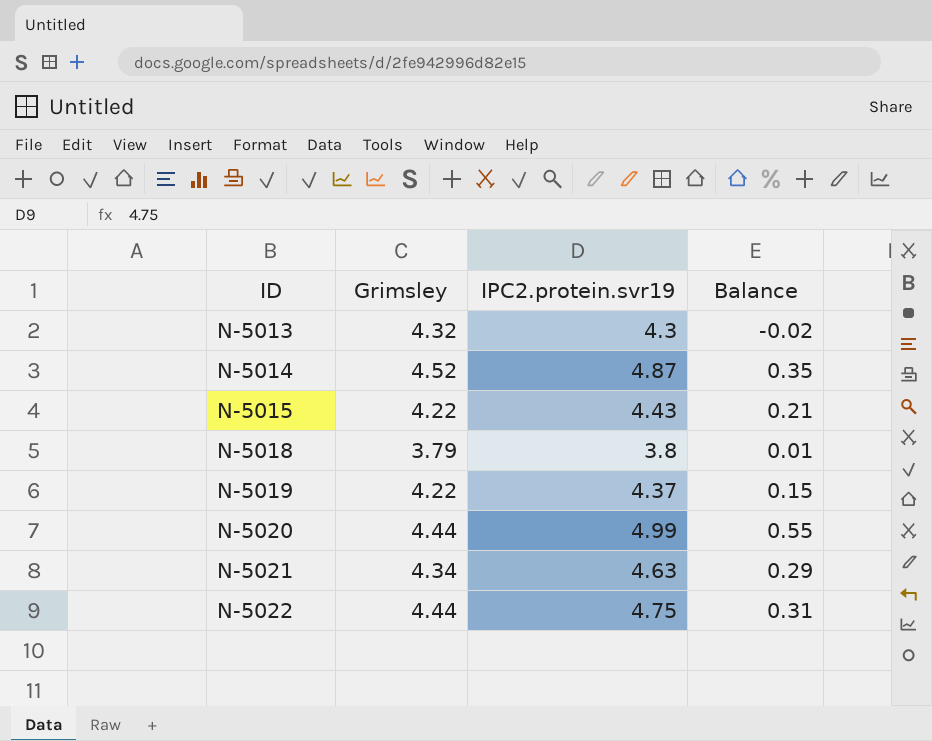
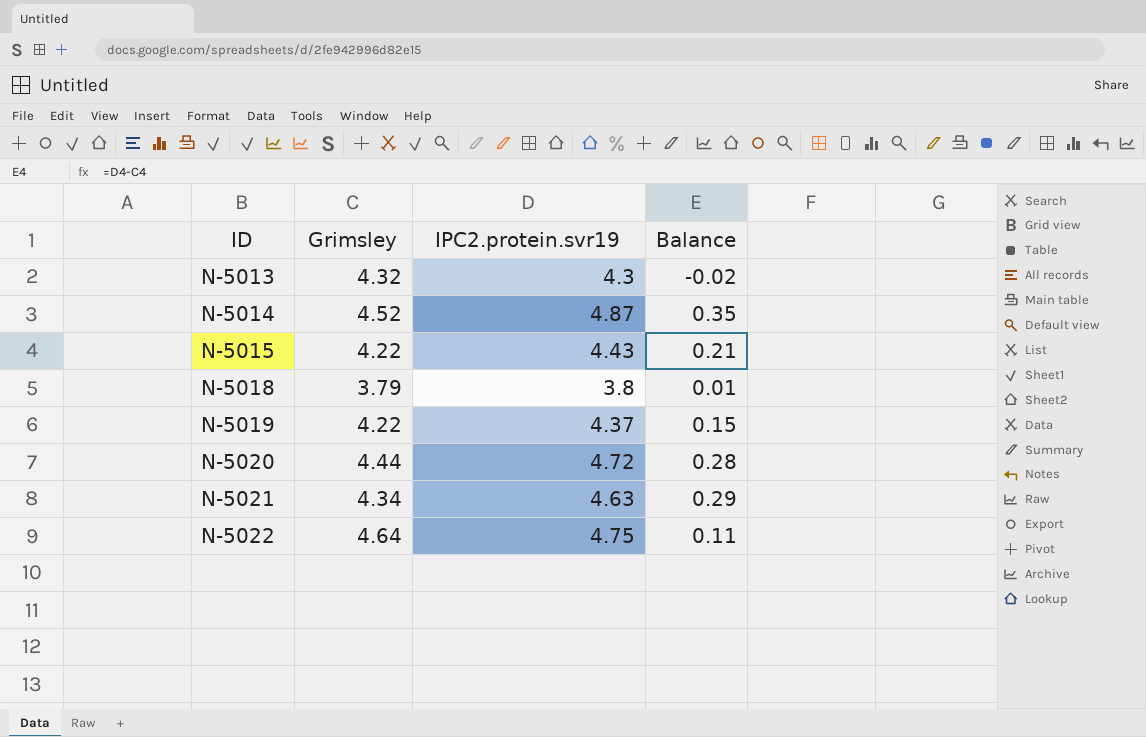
N-5020 | IPC2.protein.svr19: 4.99 -> 4.72
N-5020 | Balance: 0.55 -> 0.28
N-5022 | Grimsley: 4.44 -> 4.64
N-5022 | Balance: 0.31 -> 0.11

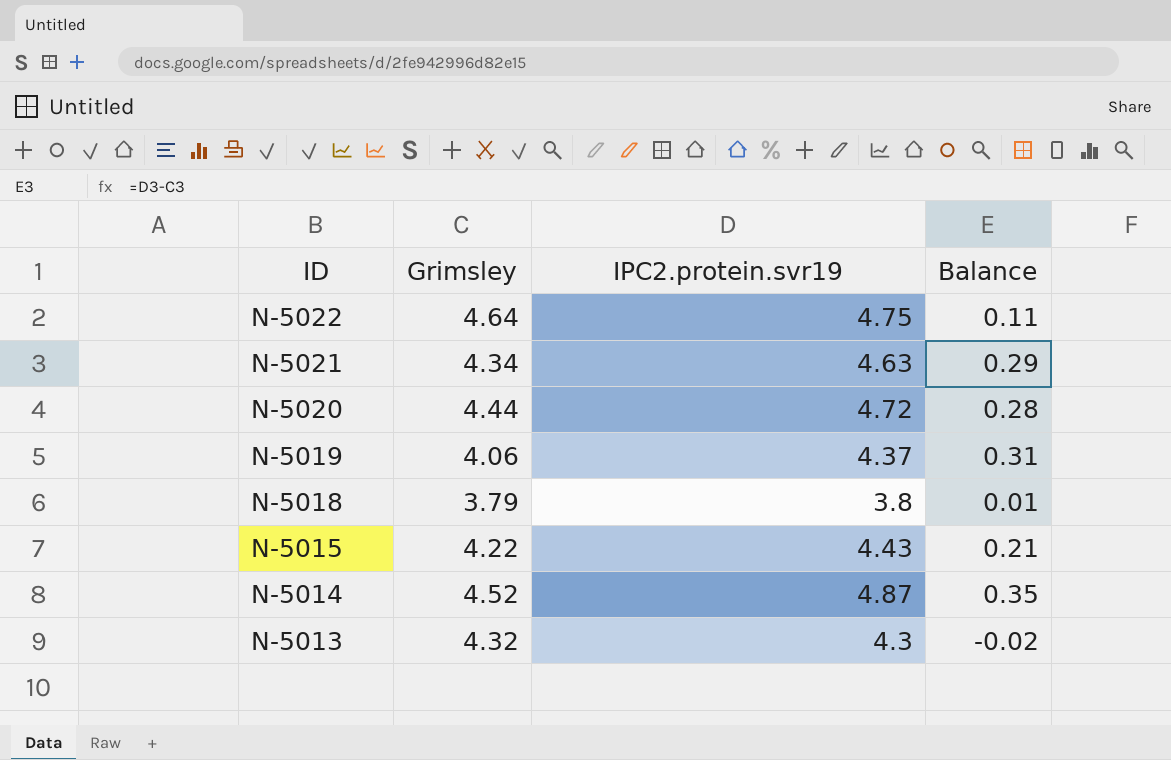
row order: ID ascending -> ID descending
N-5019 | Grimsley: 4.22 -> 4.06
N-5019 | Balance: 0.15 -> 0.31

